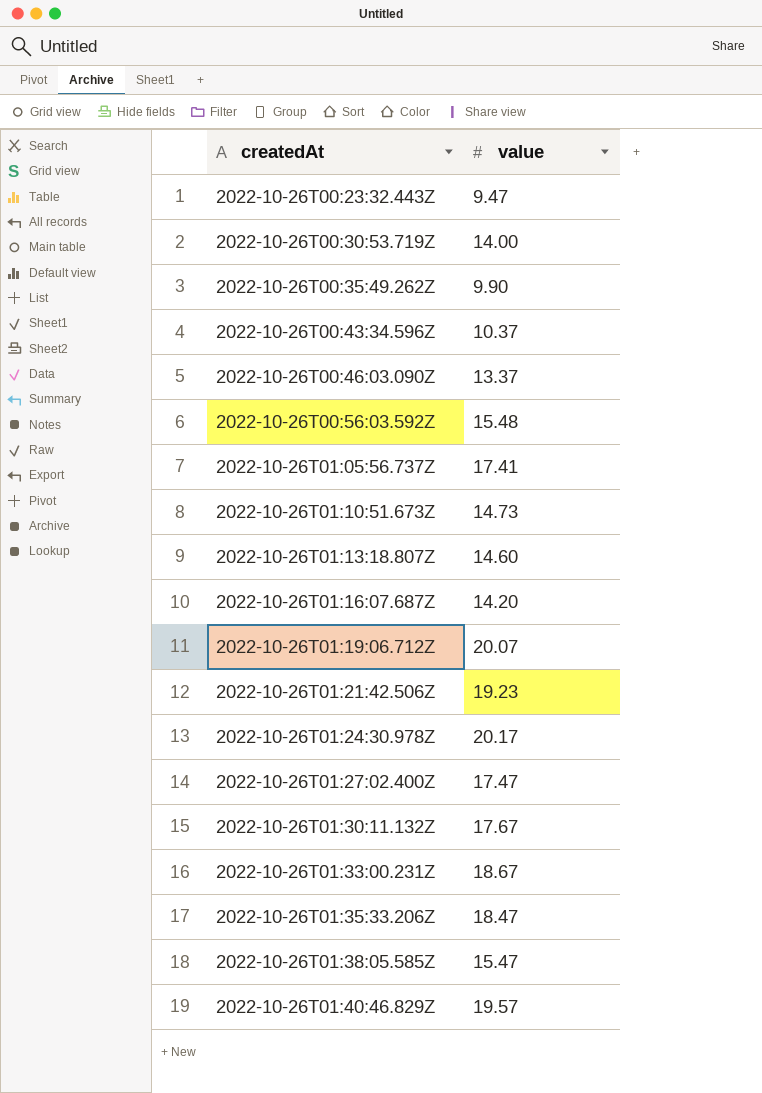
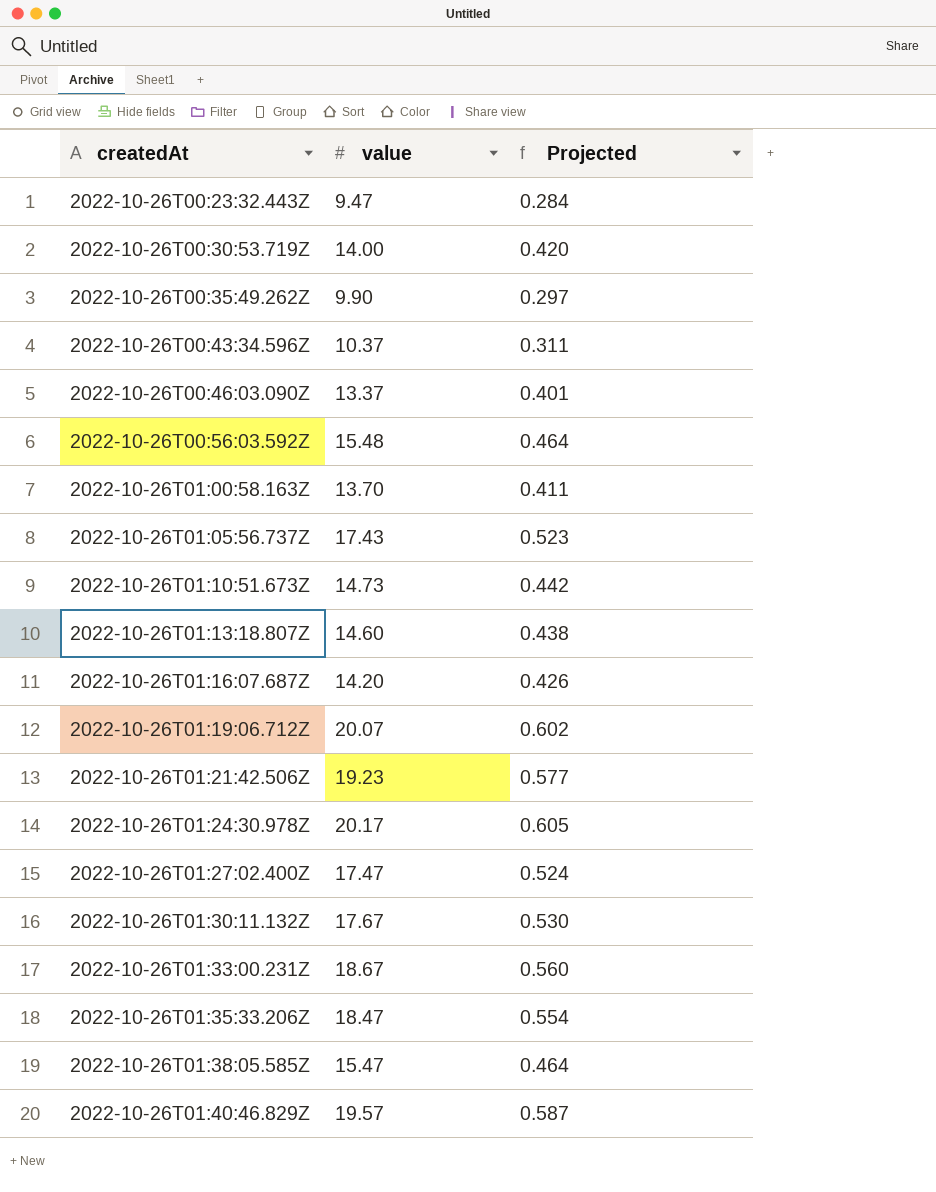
column Projected | formula: none -> [value] * 0.03
row 2022-10-26T01:00:58.163Z: none -> 13.70 | 0.411
2022-10-26T01:05:56.737Z | value: 17.41 -> 17.43

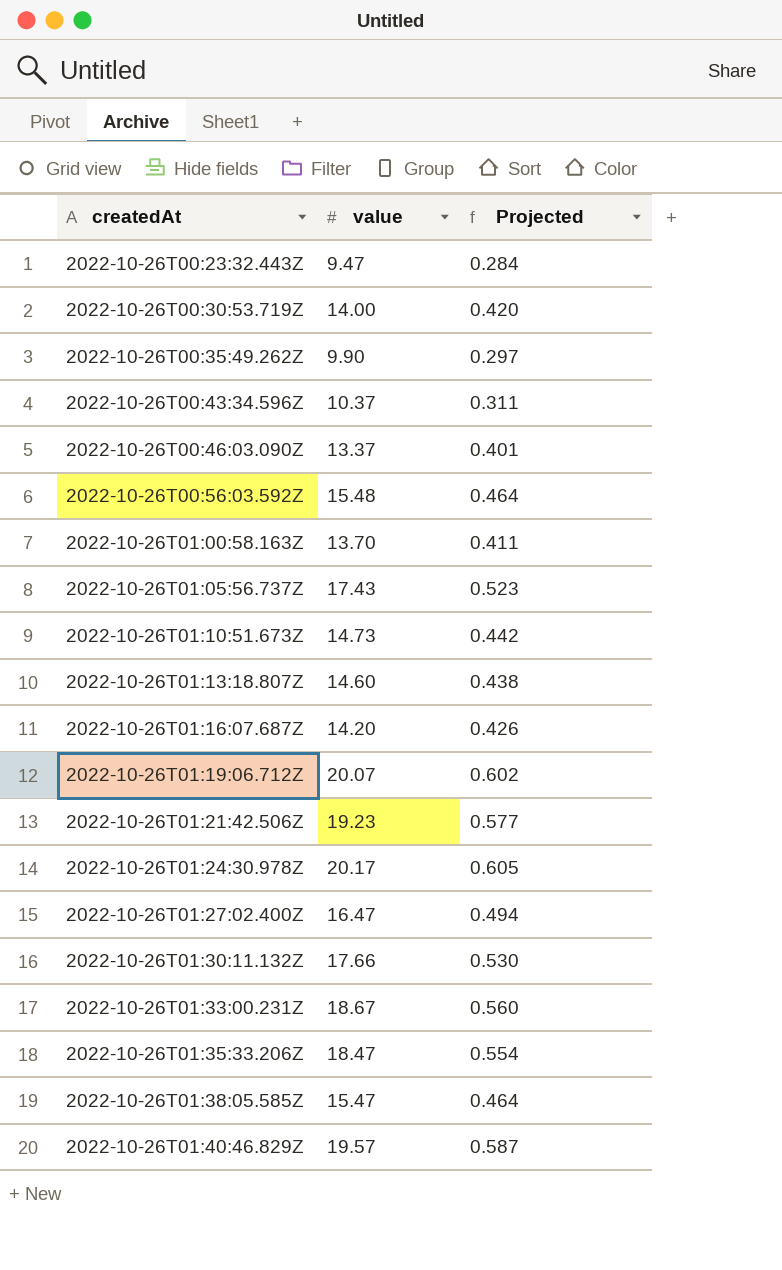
2022-10-26T01:27:02.400Z | value: 17.47 -> 16.47
2022-10-26T01:27:02.400Z | Projected: 0.524 -> 0.494
2022-10-26T01:30:11.132Z | value: 17.67 -> 17.66

